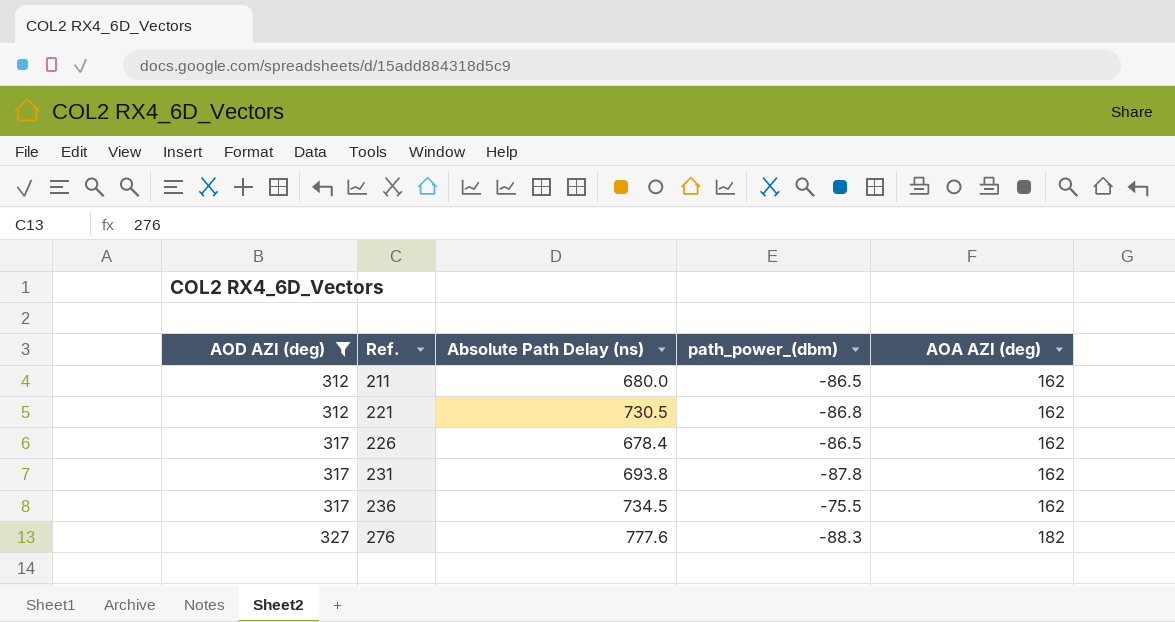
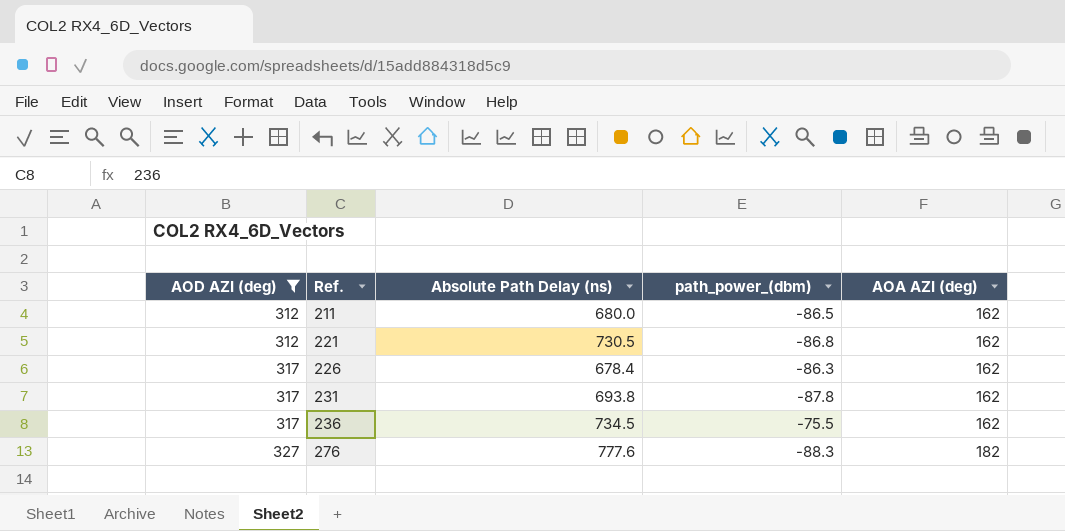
226 | path_power_(dbm): -86.5 -> -86.3

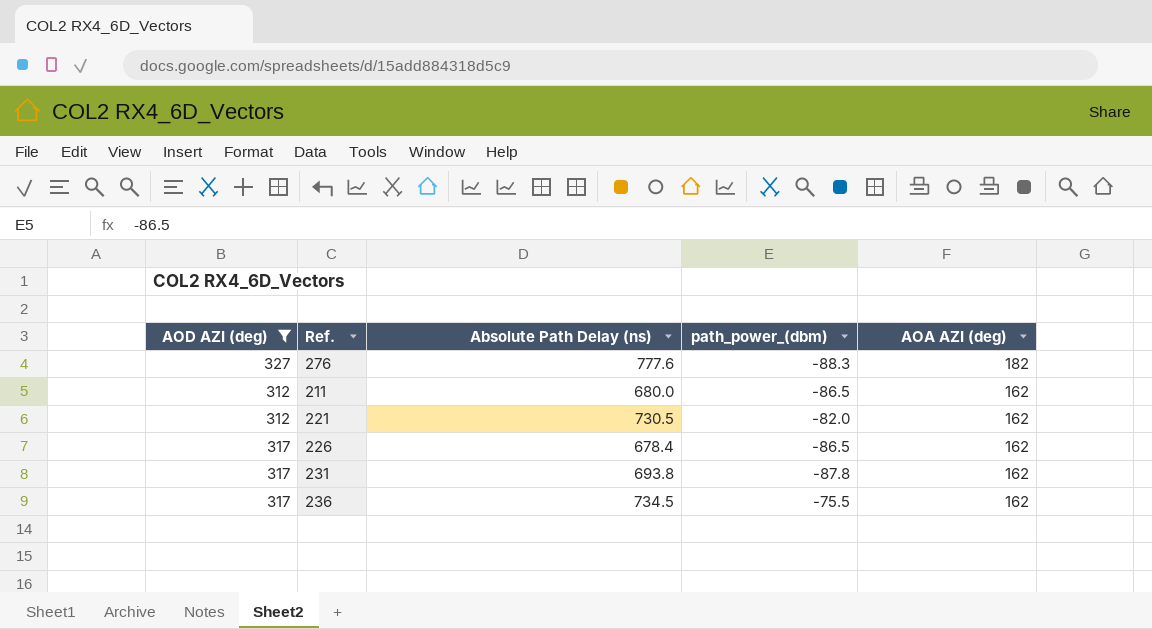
row order: AOD AZI (deg) ascending -> AOA AZI (deg) descending
221 | path_power_(dbm): -86.8 -> -82.0
226 | path_power_(dbm): -86.3 -> -86.5

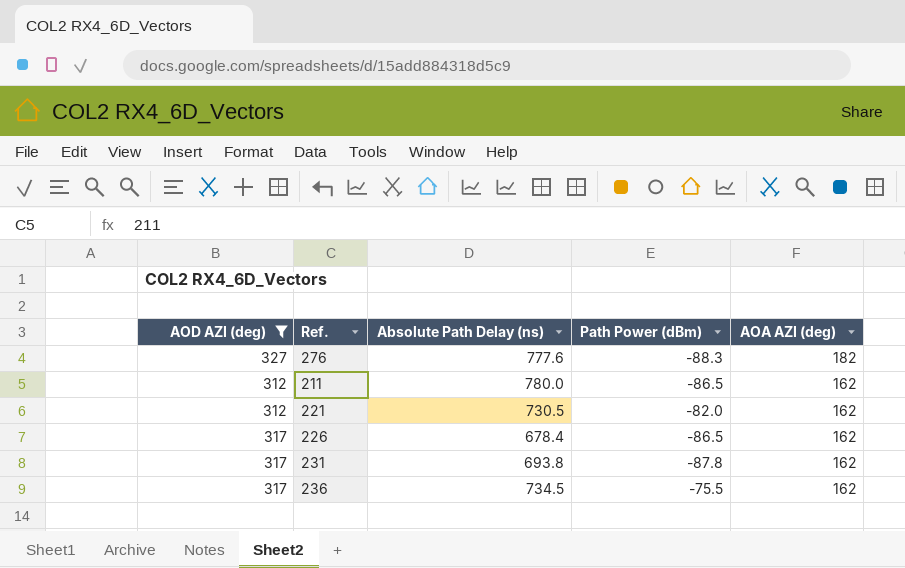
column name: path_power_(dbm) -> Path Power (dBm)
211 | Absolute Path Delay (ns): 680.0 -> 780.0

